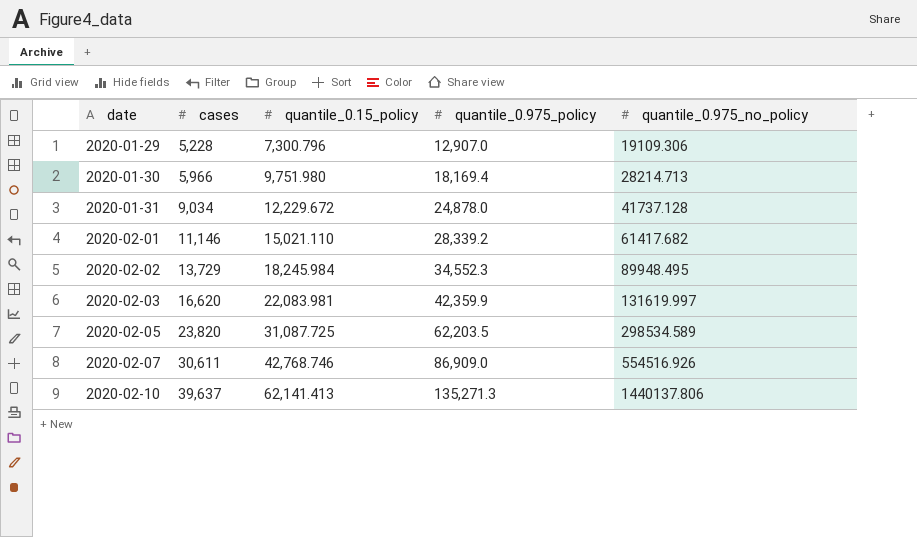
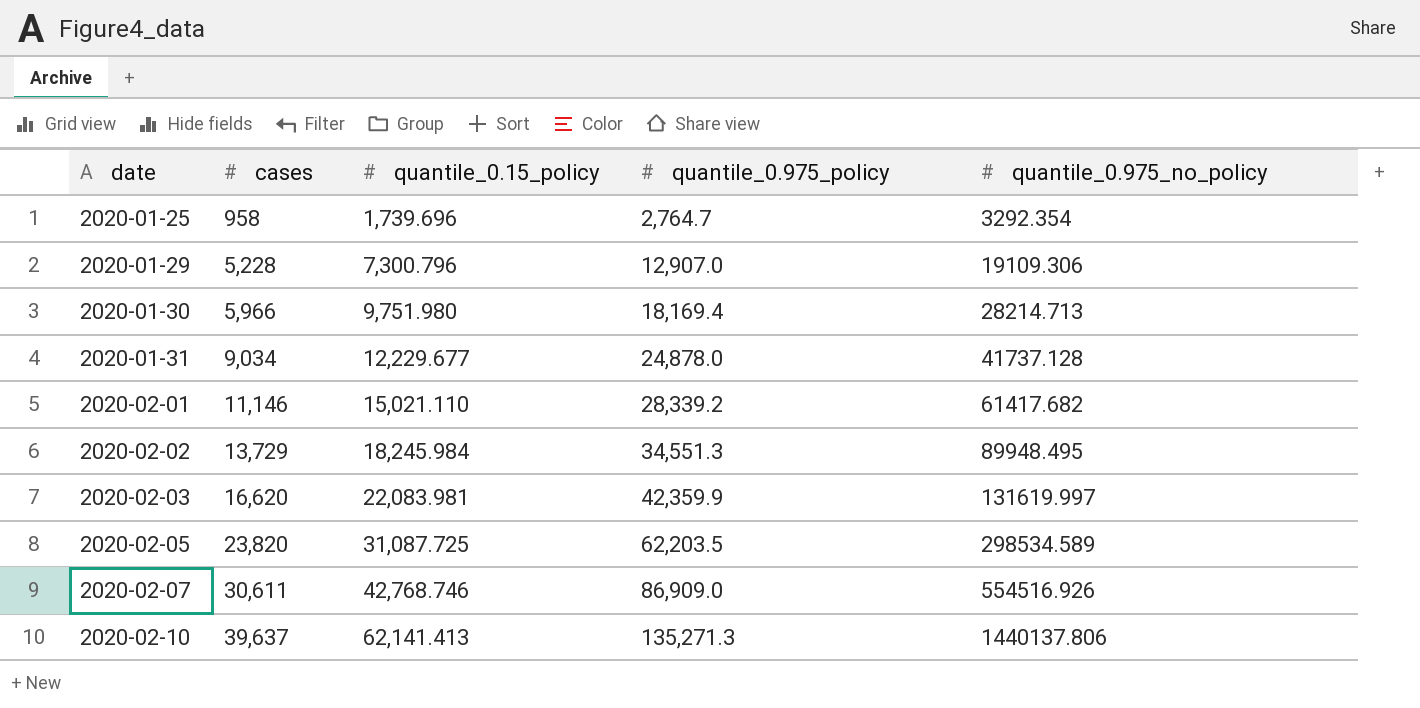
row 2020-01-25: none -> 958 | 1,739.696 | 2,764.7 | 3292.354
2020-01-31 | quantile_0.15_policy: 12,229.672 -> 12,229.677
2020-02-02 | quantile_0.975_policy: 34,552.3 -> 34,551.3

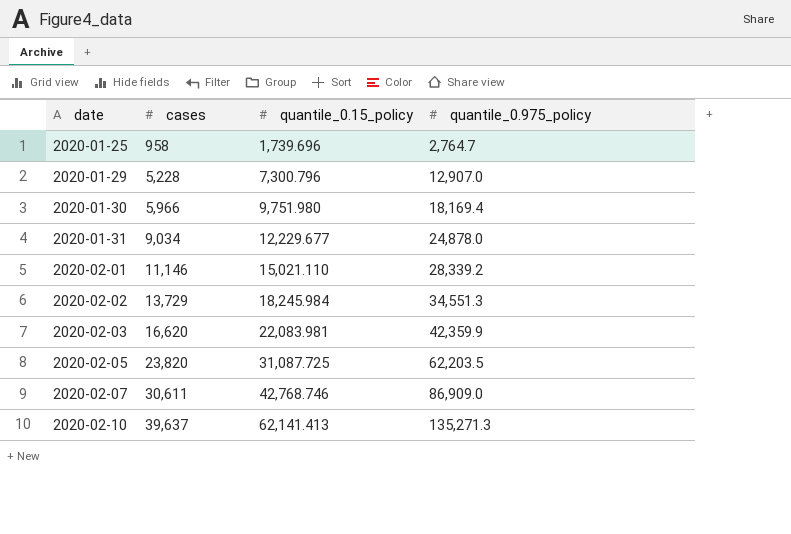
column quantile_0.975_no_policy | position: 5 -> none

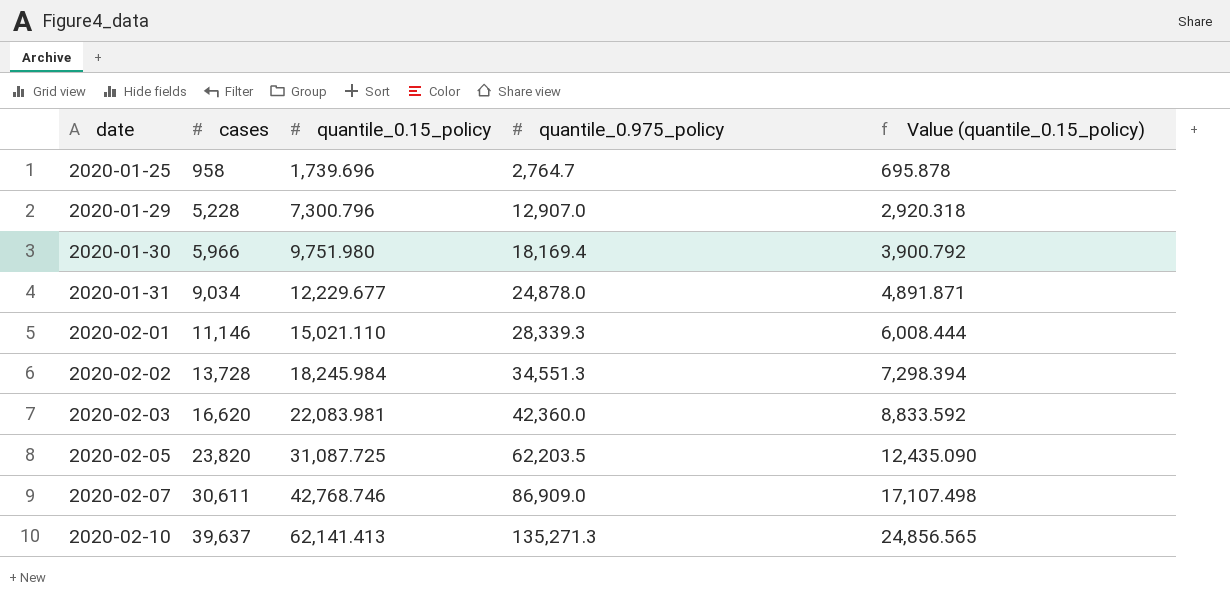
column Value (quantile_0.15_policy) | formula: none -> [quantile_0.15_policy] * 0.4
2020-02-01 | quantile_0.975_policy: 28,339.2 -> 28,339.3
2020-02-02 | cases: 13,729 -> 13,728
2020-02-03 | quantile_0.975_policy: 42,359.9 -> 42,360.0

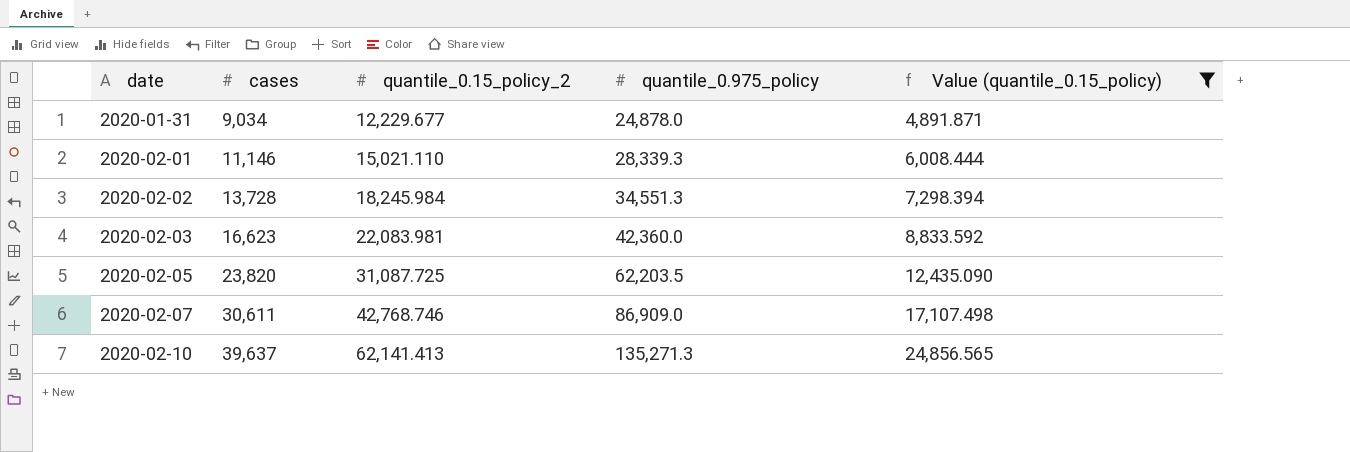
filter: none -> Value (quantile_0.15_policy) >= 4,891.871
column name: quantile_0.15_policy -> quantile_0.15_policy_2
2020-02-03 | cases: 16,620 -> 16,623

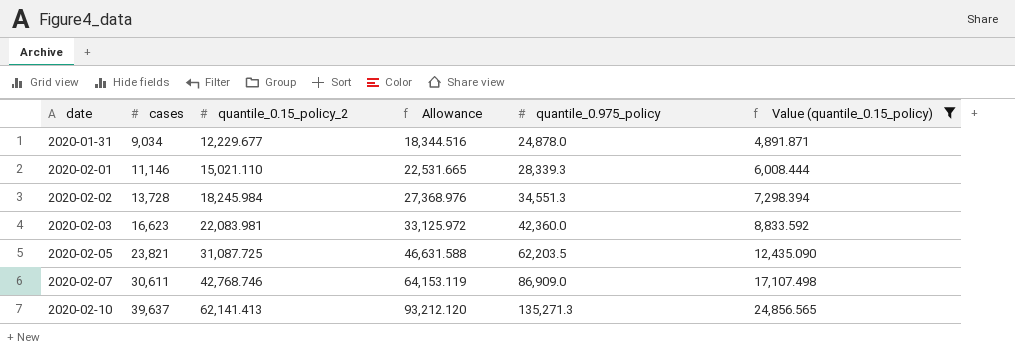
column Allowance | formula: none -> [quantile_0.15_policy_2] * 1.5
2020-02-05 | cases: 23,820 -> 23,821

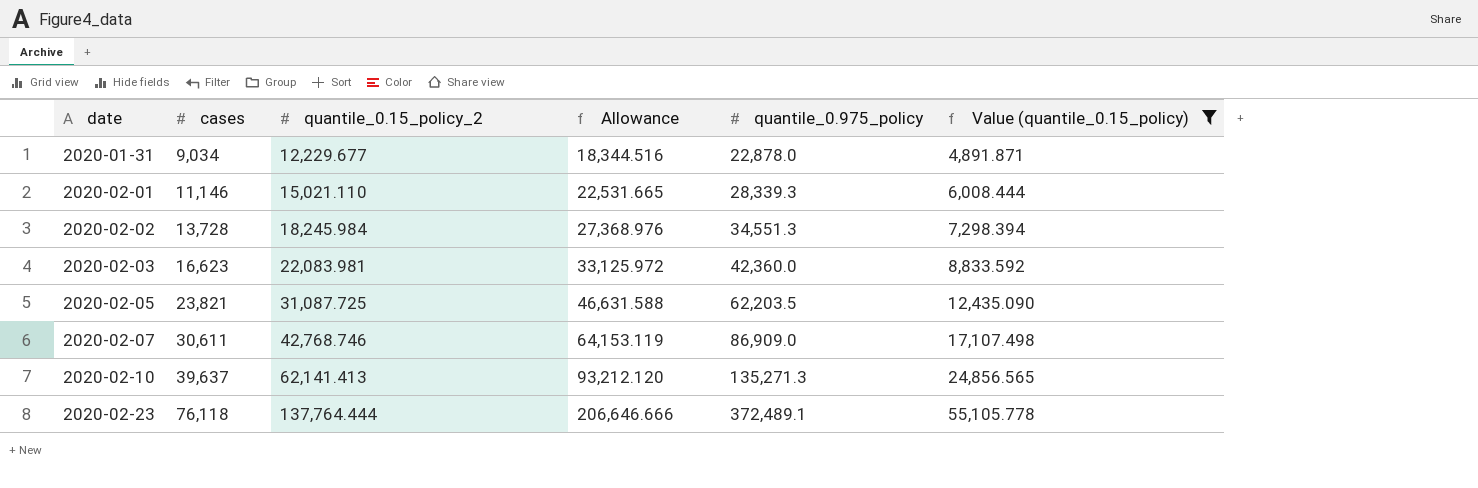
2020-01-31 | quantile_0.975_policy: 24,878.0 -> 22,878.0
row 2020-02-23: none -> 76,118 | 137,764.444 | 206,646.666 | 372,489.1 | 55,105.778

